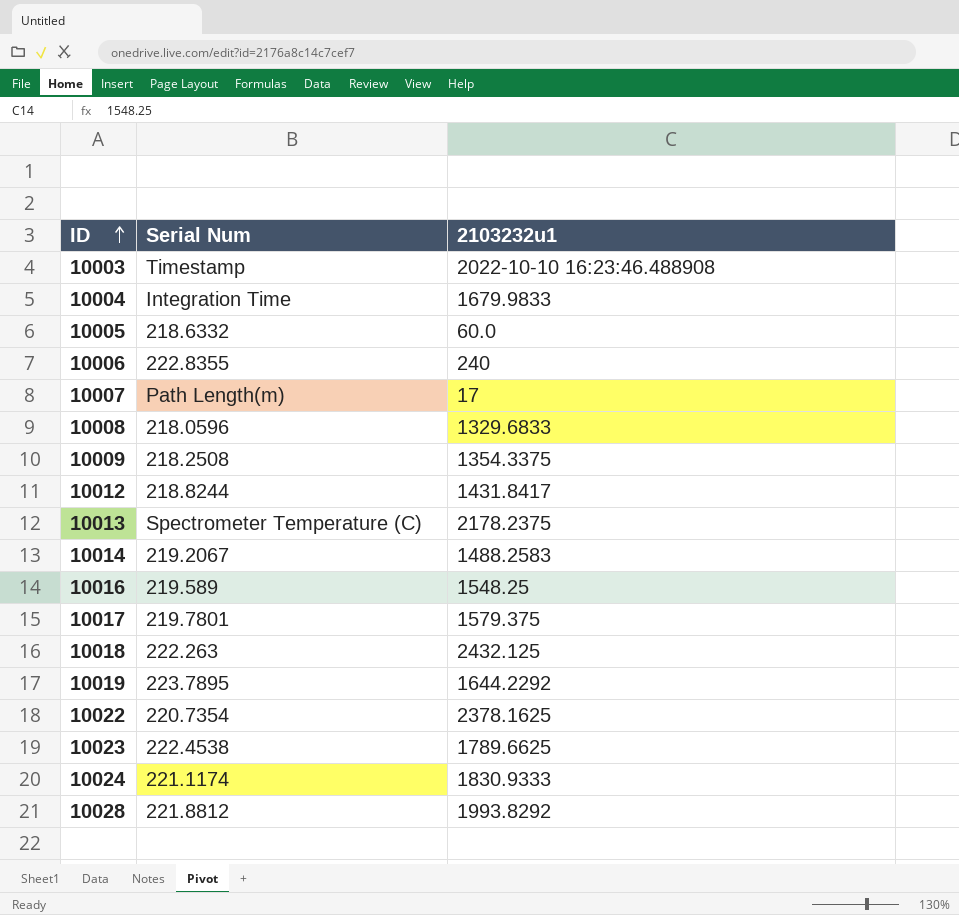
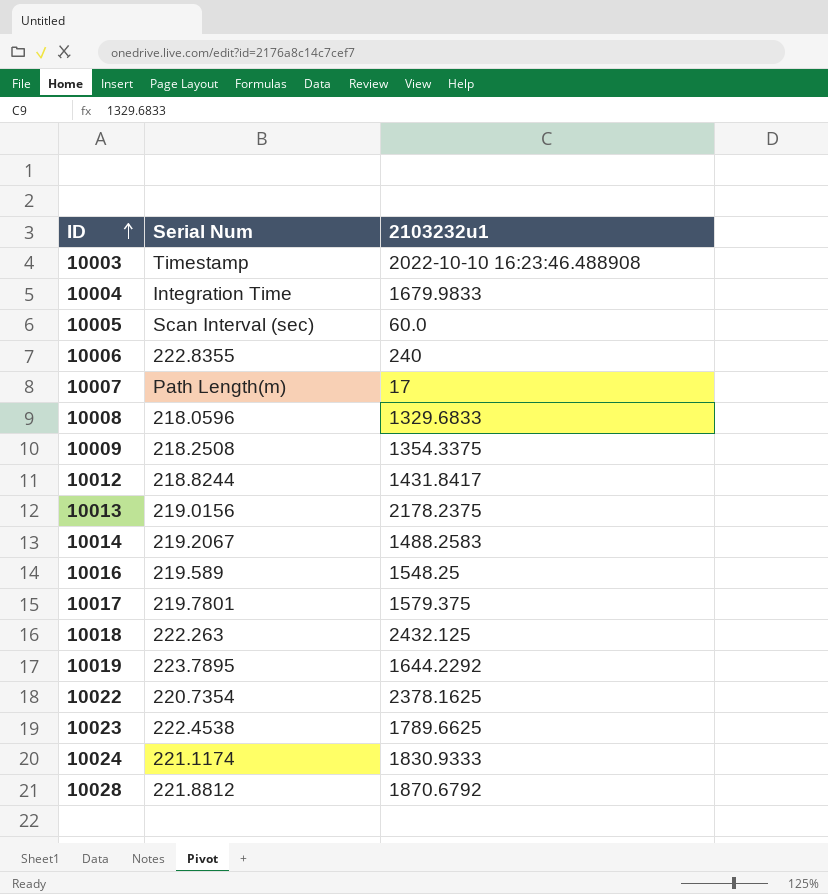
10005 | Serial Num: 218.6332 -> Scan Interval (sec)
10013 | Serial Num: Spectrometer Temperature (C) -> 219.0156
10028 | 2103232u1: 1993.8292 -> 1870.6792

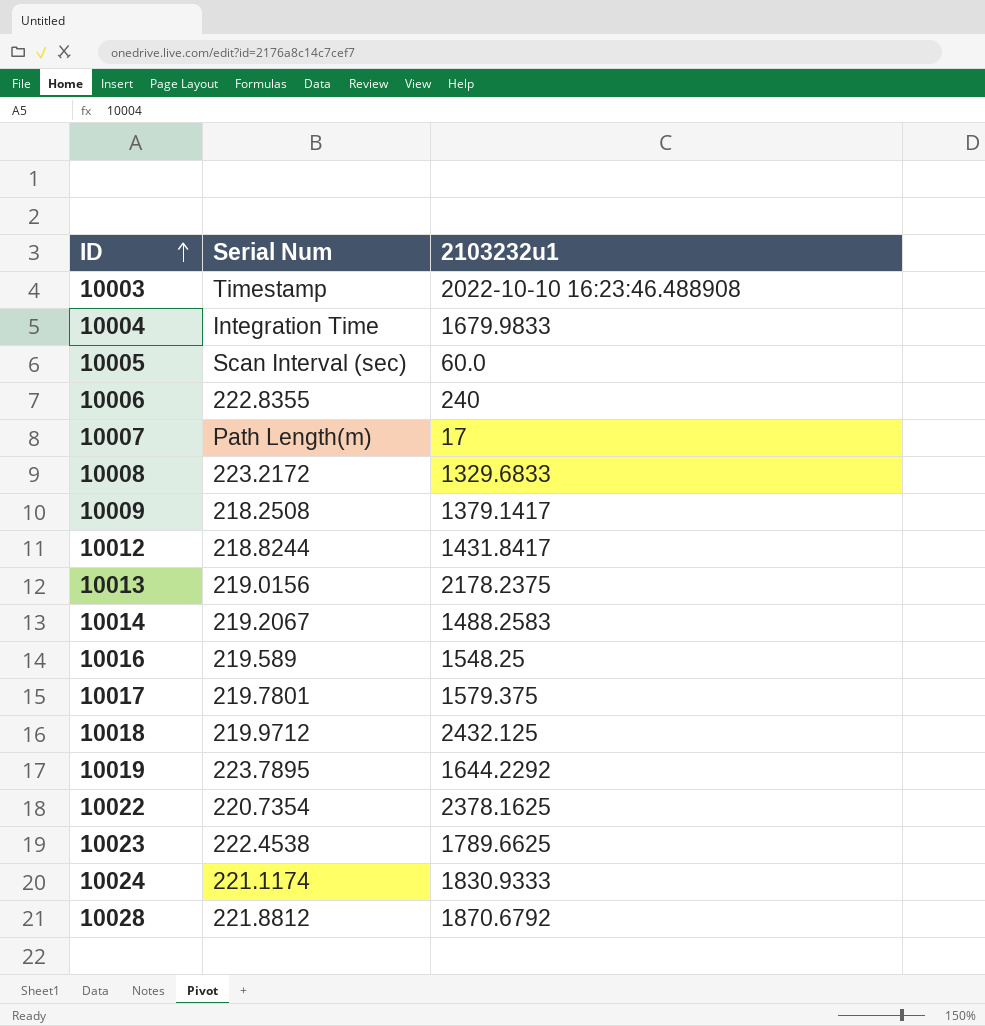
10008 | Serial Num: 218.0596 -> 223.2172
10009 | 2103232u1: 1354.3375 -> 1379.1417
10018 | Serial Num: 222.263 -> 219.9712

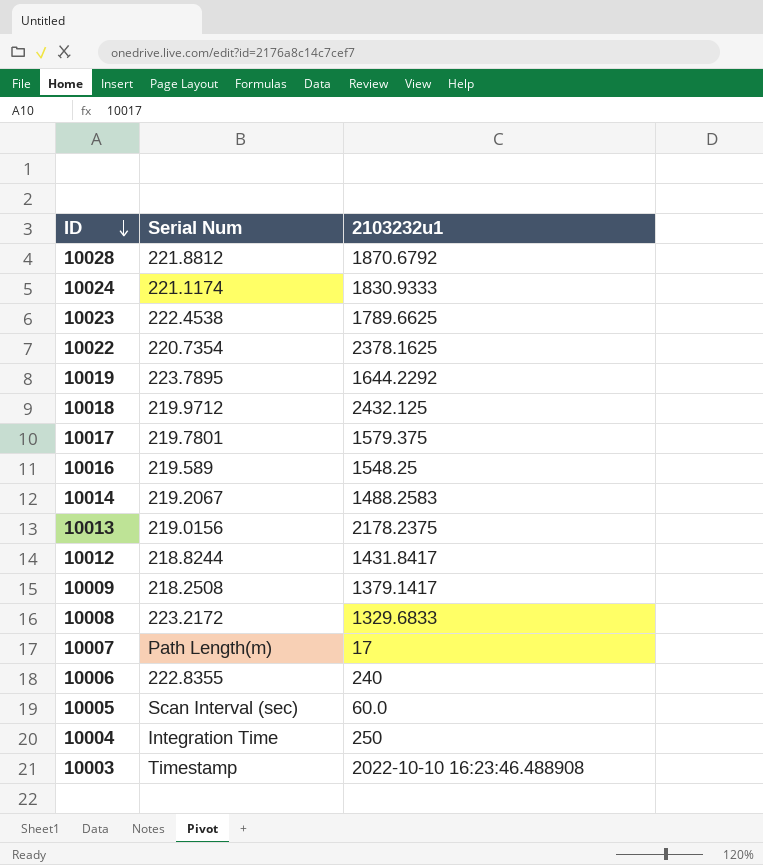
row order: ID ascending -> ID descending
10004 | 2103232u1: 1679.9833 -> 250

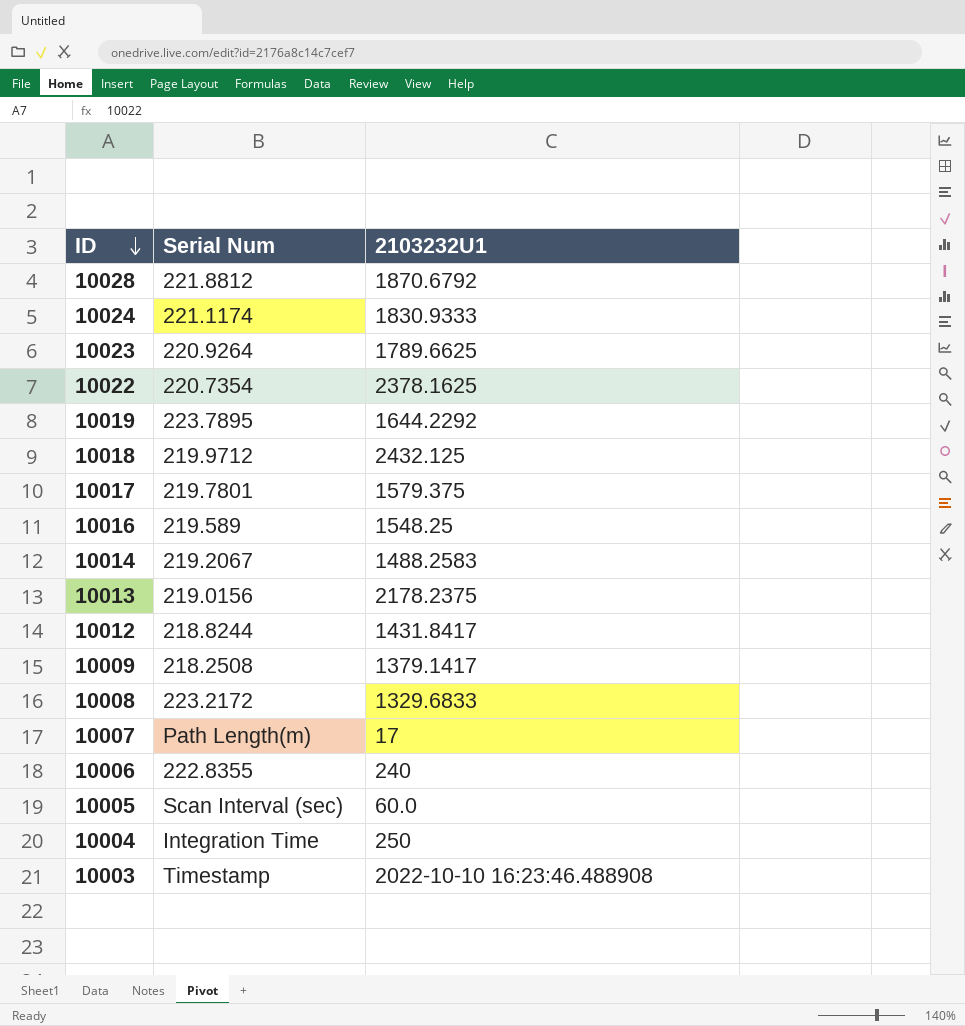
column name: 2103232u1 -> 2103232U1
10023 | Serial Num: 222.4538 -> 220.9264

